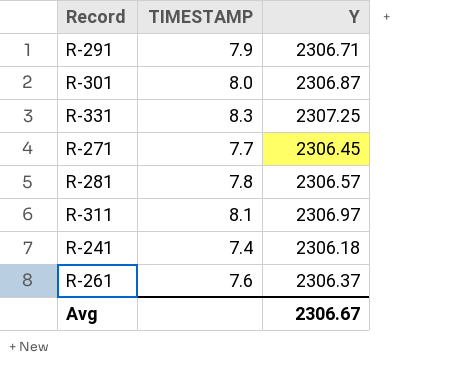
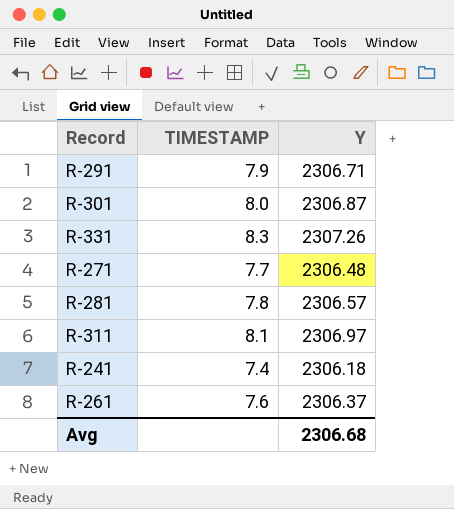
R-331 | Y: 2307.25 -> 2307.26
R-271 | Y: 2306.45 -> 2306.48
Avg | Y: 2306.67 -> 2306.68

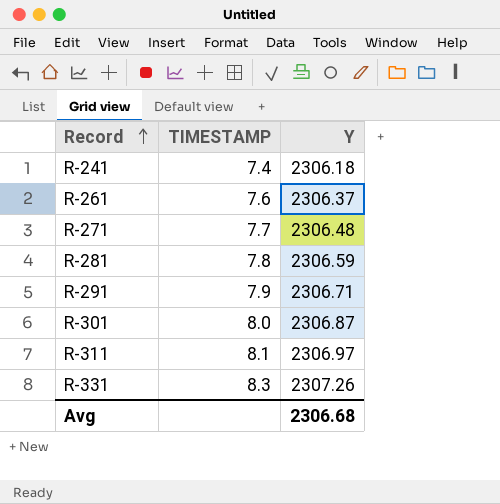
row order: none -> Record ascending
R-281 | Y: 2306.57 -> 2306.59

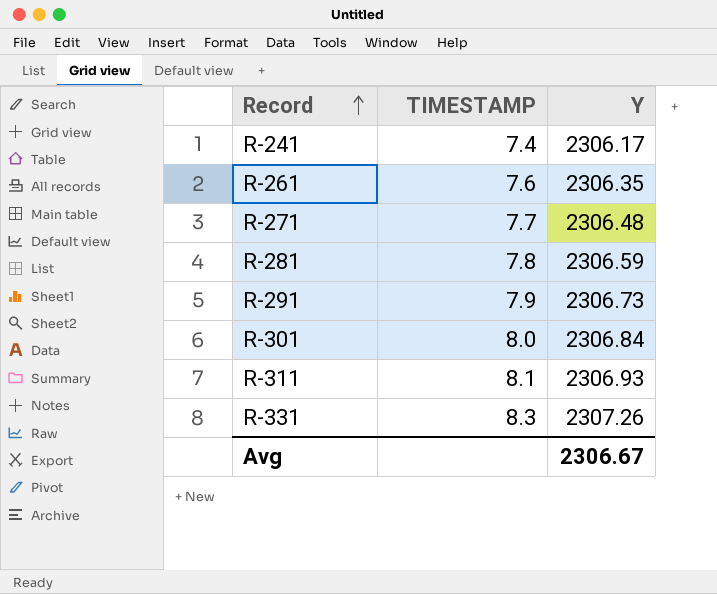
R-241 | Y: 2306.18 -> 2306.17
R-261 | Y: 2306.37 -> 2306.35
R-291 | Y: 2306.71 -> 2306.73
R-301 | Y: 2306.87 -> 2306.84
R-311 | Y: 2306.97 -> 2306.93
Avg | Y: 2306.68 -> 2306.67

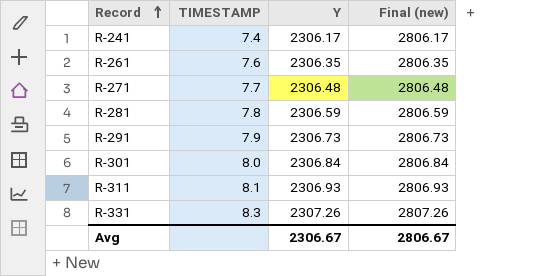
column Final (new) | formula: none -> [Y] + 500

